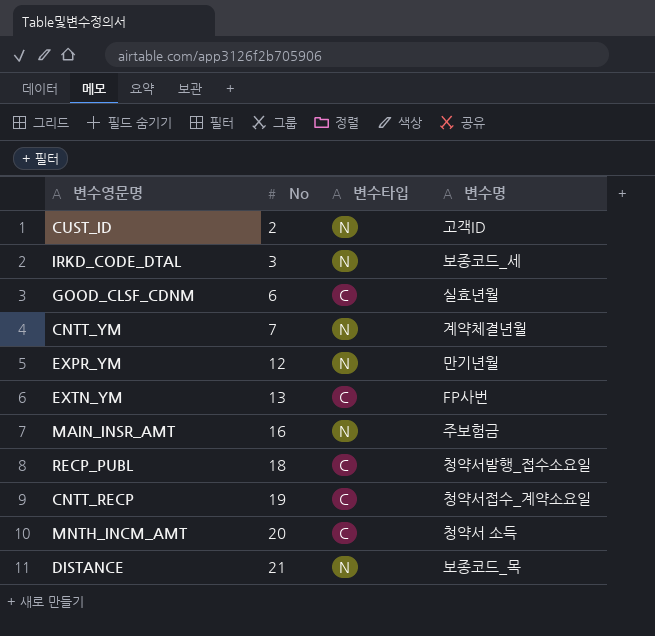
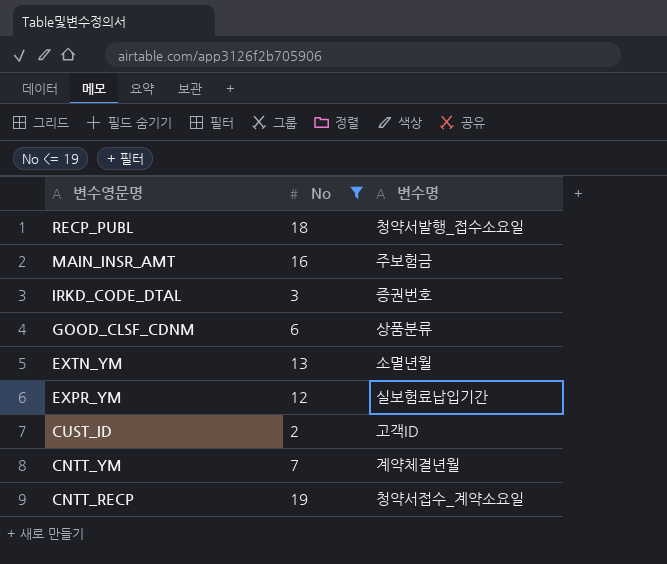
filter: none -> No <= 19
row order: No ascending -> 변수영문명 descending
column 변수타입 | position: 3 -> none
IRKD_CODE_DTAL | 변수명: 보종코드_세 -> 증권번호
GOOD_CLSF_CDNM | 변수명: 실효년월 -> 상품분류
EXTN_YM | 변수명: FP사번 -> 소멸년월
EXPR_YM | 변수명: 만기년월 -> 실보험료납입기간

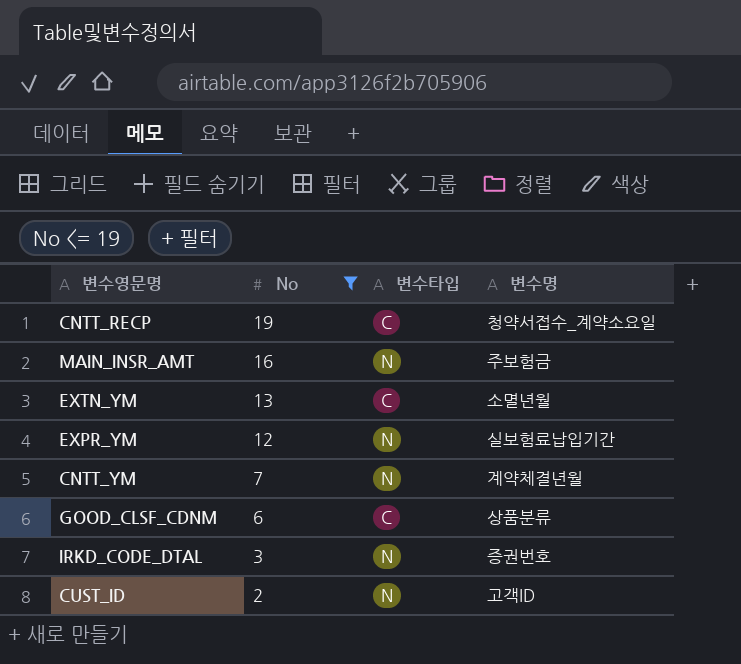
row order: 변수영문명 descending -> No descending
column 변수타입 | position: none -> 3
row RECP_PUBL: 18 | 청약서발행_접수소요일 -> none

